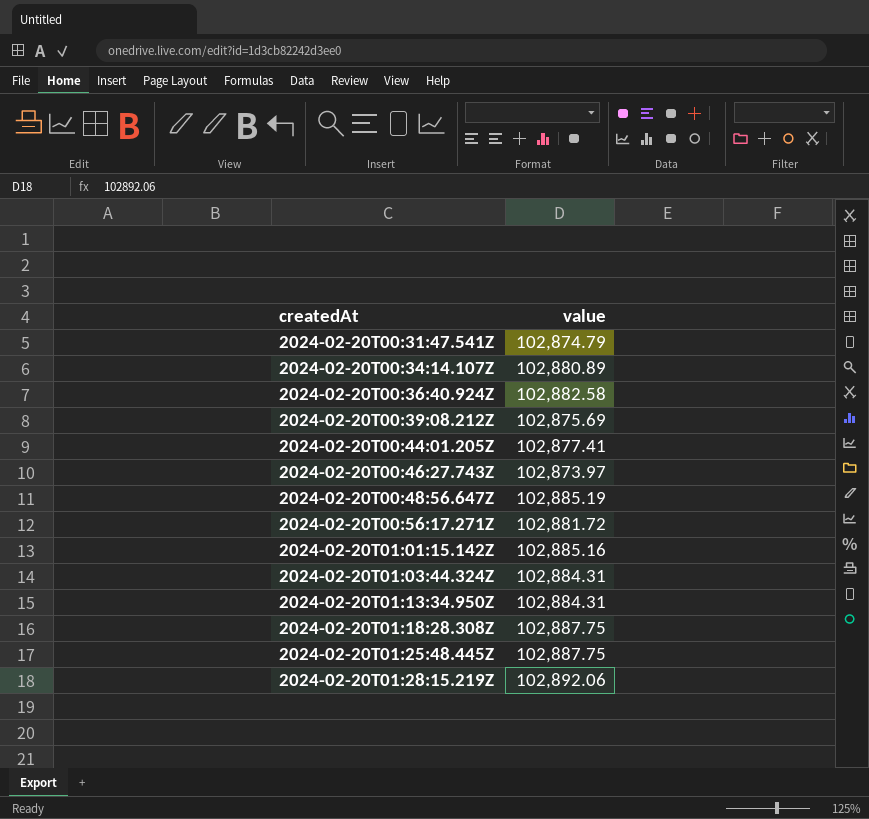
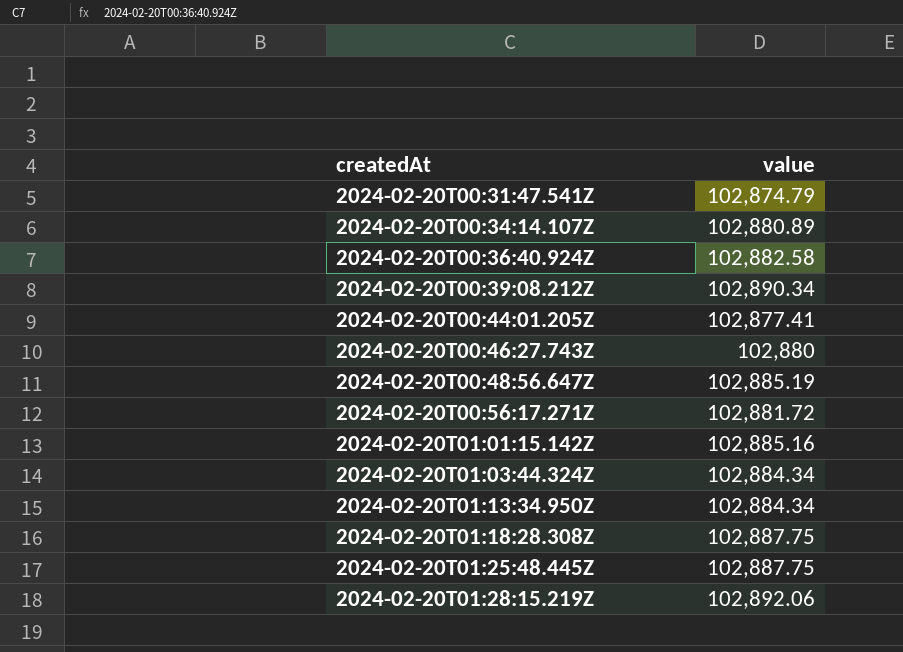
2024-02-20T00:39:08.212Z | value: 102,875.69 -> 102,890.34
2024-02-20T00:46:27.743Z | value: 102,873.97 -> 102,880
2024-02-20T01:03:44.324Z | value: 102,884.31 -> 102,884.34
2024-02-20T01:13:34.950Z | value: 102,884.31 -> 102,884.34

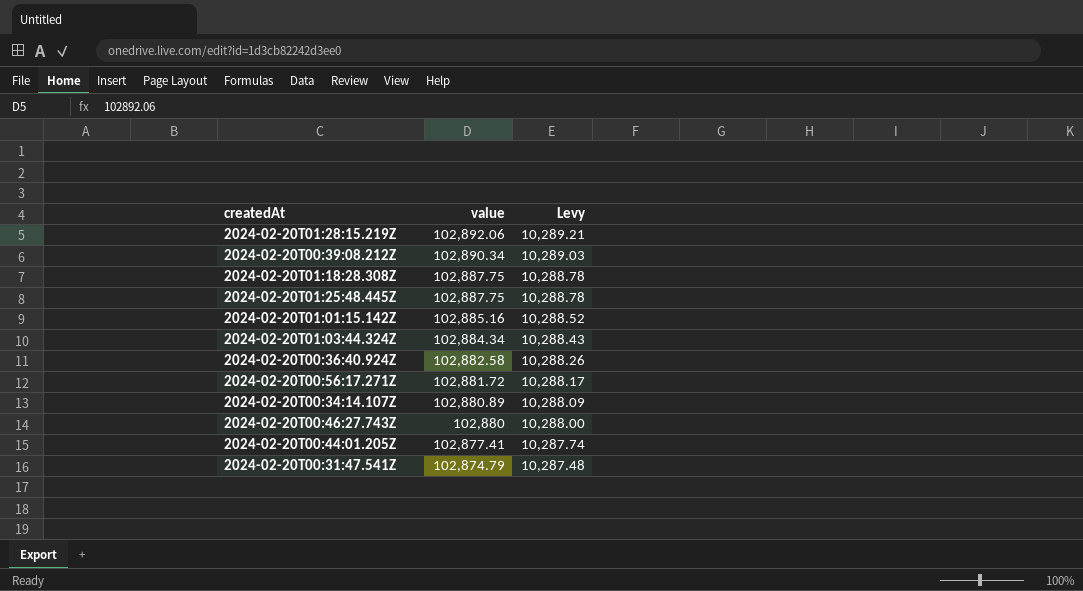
row order: createdAt ascending -> value descending
column Levy | formula: none -> [value] * 0.1
row 2024-02-20T00:48:56.647Z: 102,885.19 -> none
row 2024-02-20T01:13:34.950Z: 102,884.34 -> none

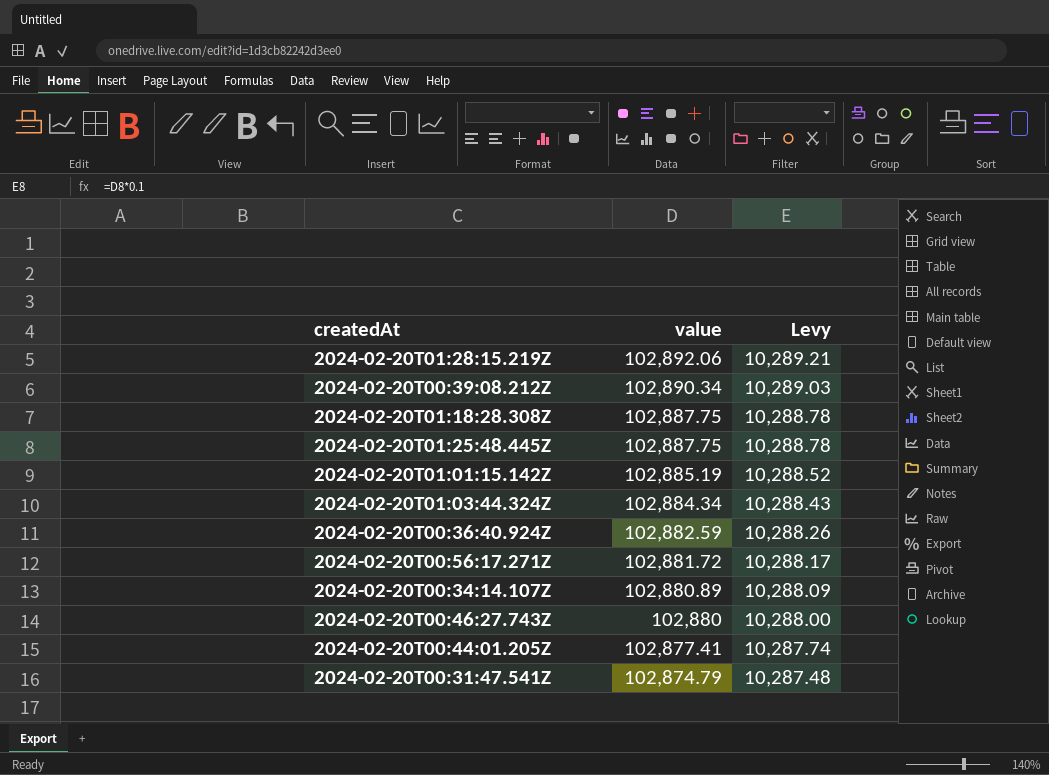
2024-02-20T01:01:15.142Z | value: 102,885.16 -> 102,885.19
2024-02-20T00:36:40.924Z | value: 102,882.58 -> 102,882.59

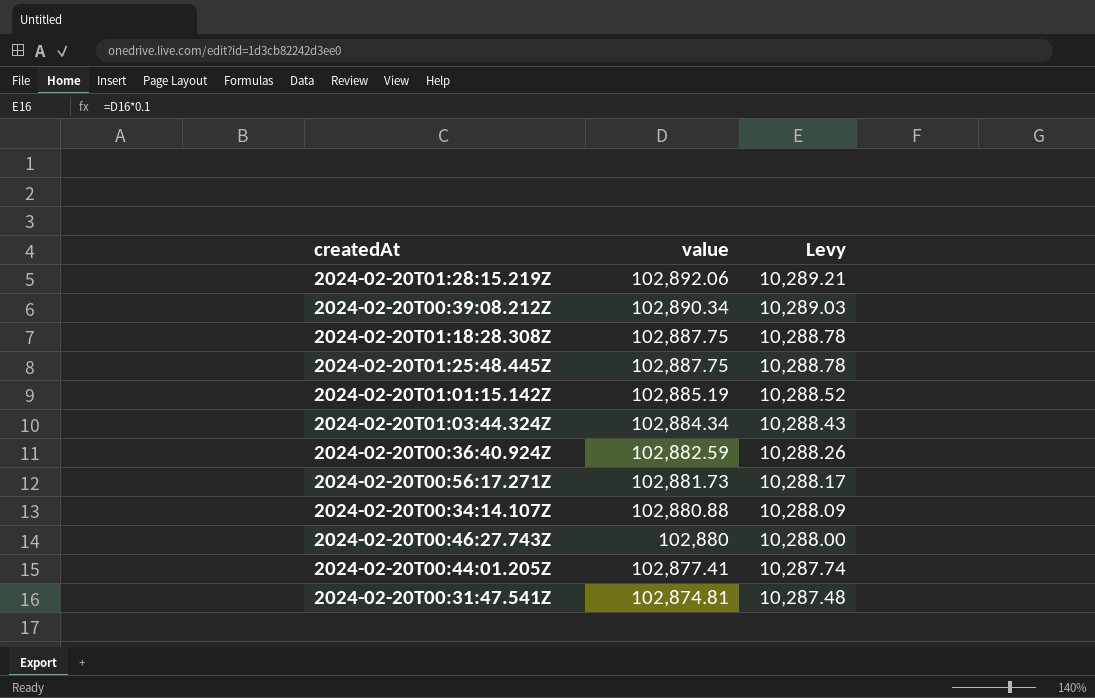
2024-02-20T00:56:17.271Z | value: 102,881.72 -> 102,881.73
2024-02-20T00:34:14.107Z | value: 102,880.89 -> 102,880.88
2024-02-20T00:31:47.541Z | value: 102,874.79 -> 102,874.81

